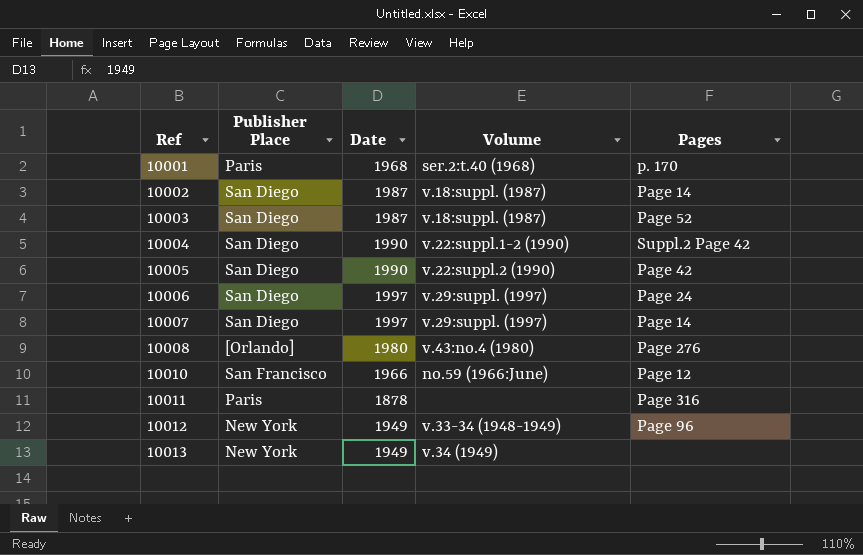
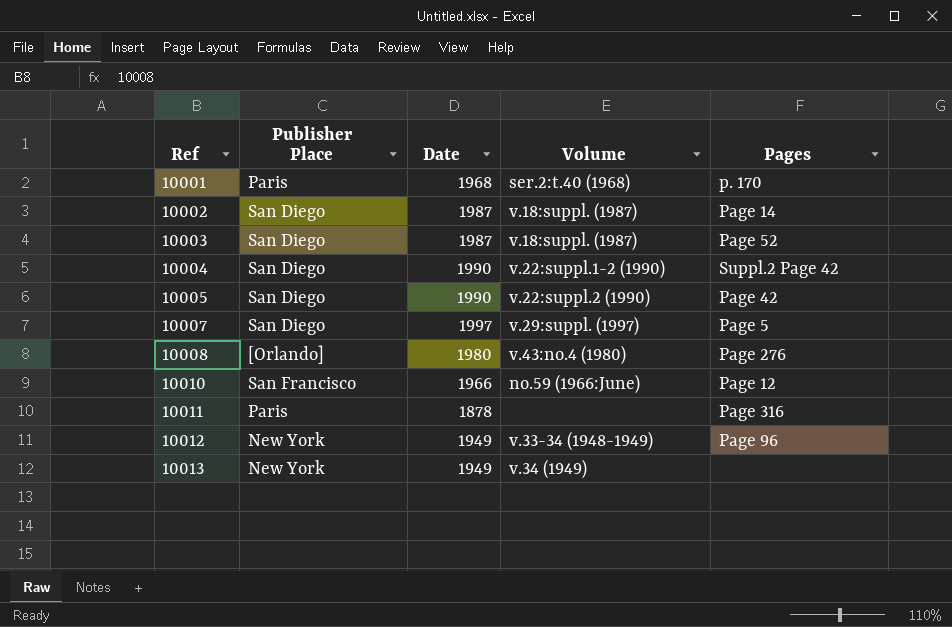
row 10006: San Diego | 1997 | v.29:suppl. (1997) | Page 24 -> none
10007 | Pages: Page 14 -> Page 5

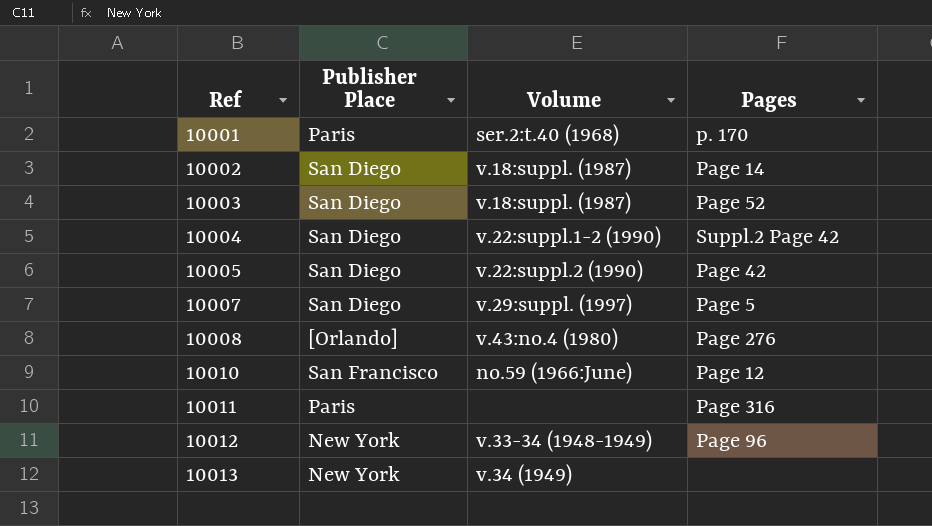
column Date | position: 3 -> none

